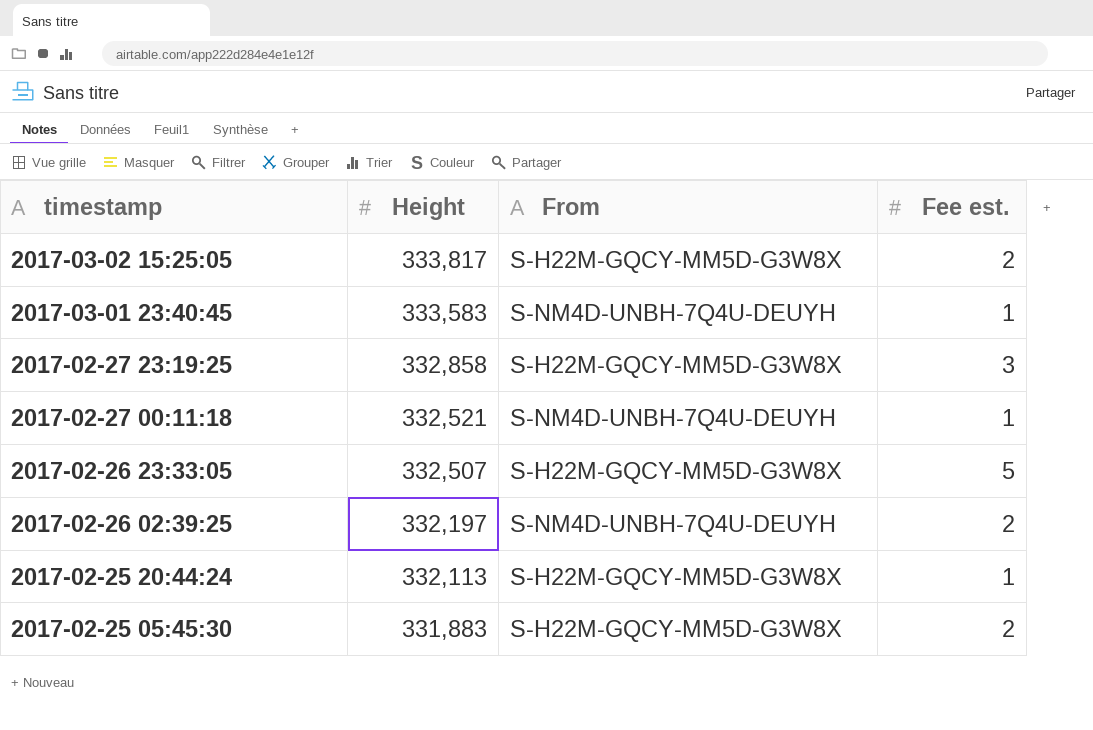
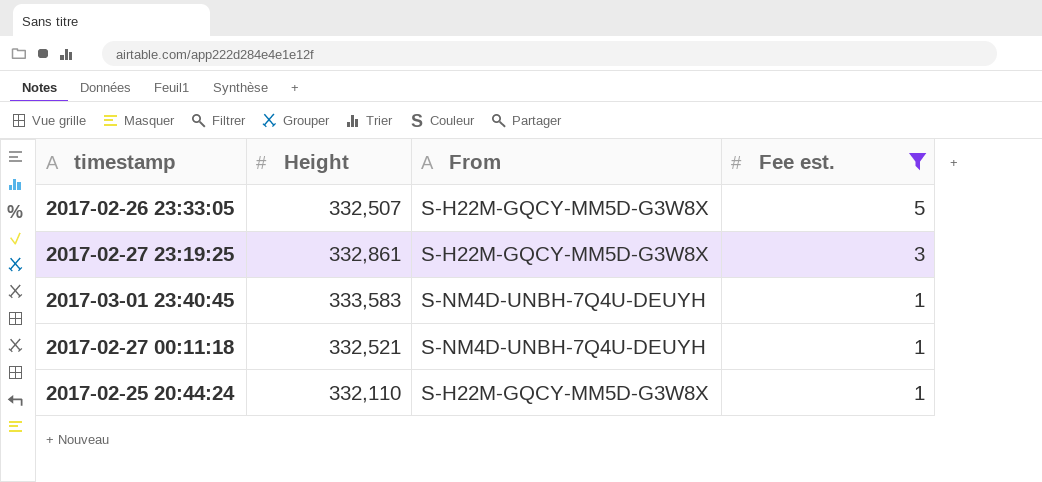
filter: none -> Fee est. != 2
row order: timestamp descending -> Fee est. descending
2017-02-27 23:19:25 | Height: 332,858 -> 332,861
2017-02-25 20:44:24 | Height: 332,113 -> 332,110

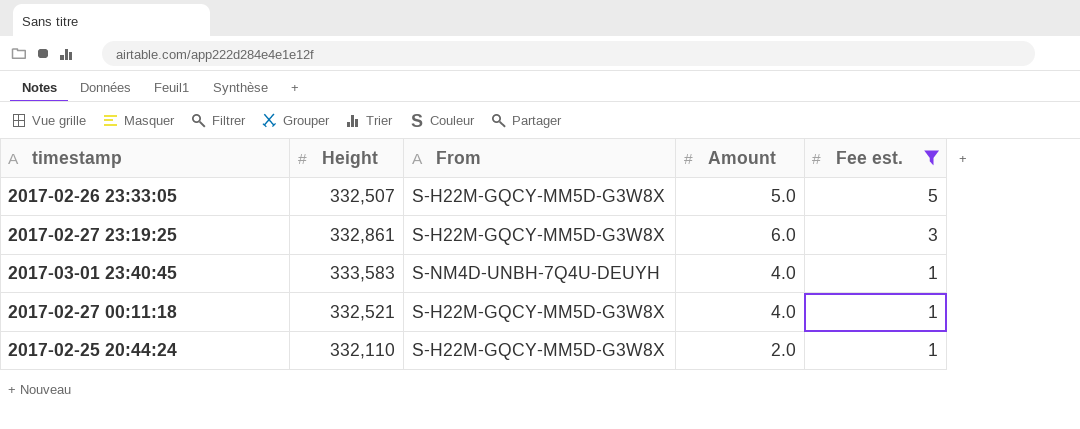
column Amount | position: none -> 4
2017-02-27 00:11:18 | From: S-NM4D-UNBH-7Q4U-DEUYH -> S-H22M-GQCY-MM5D-G3W8X

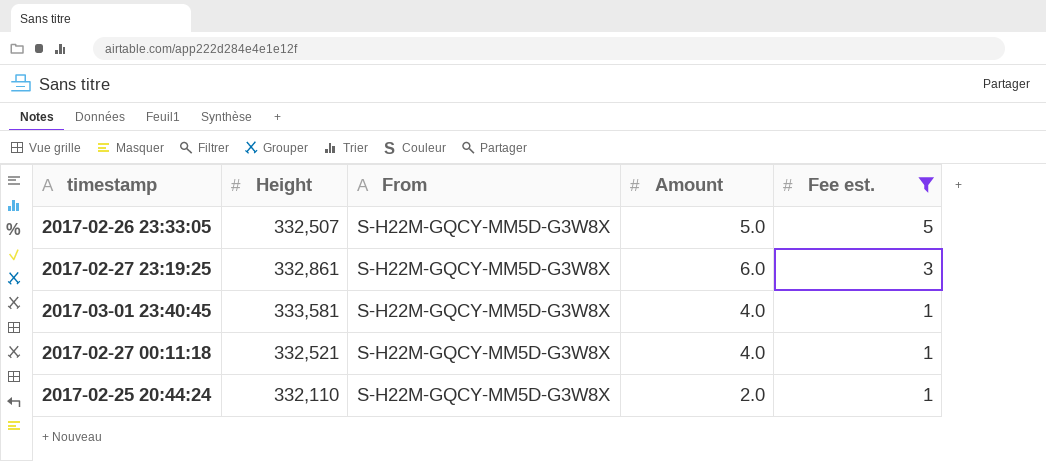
2017-03-01 23:40:45 | Height: 333,583 -> 333,581
2017-03-01 23:40:45 | From: S-NM4D-UNBH-7Q4U-DEUYH -> S-H22M-GQCY-MM5D-G3W8X

